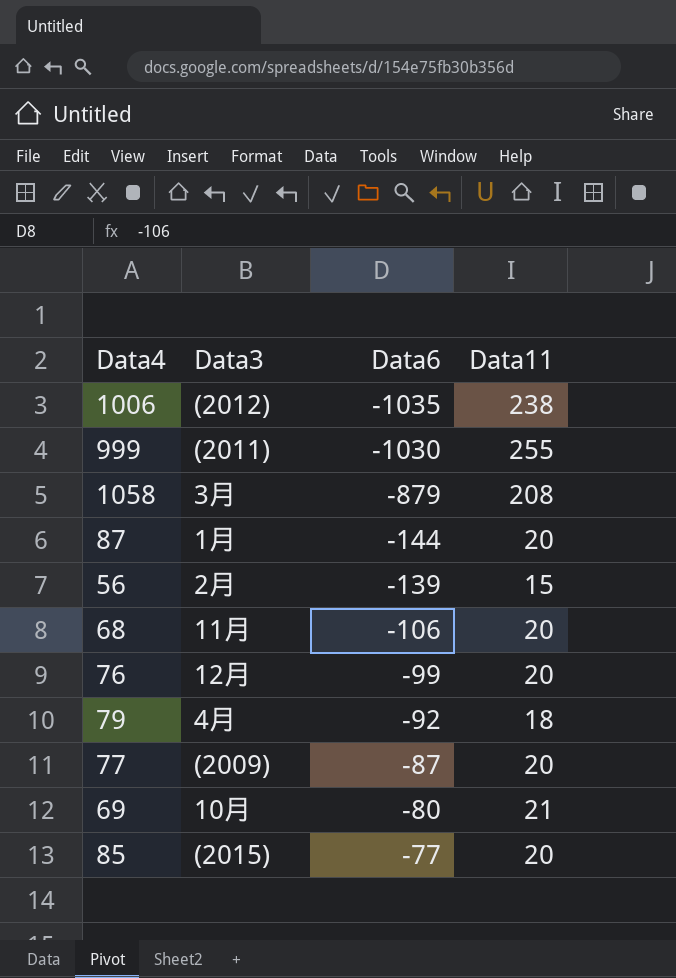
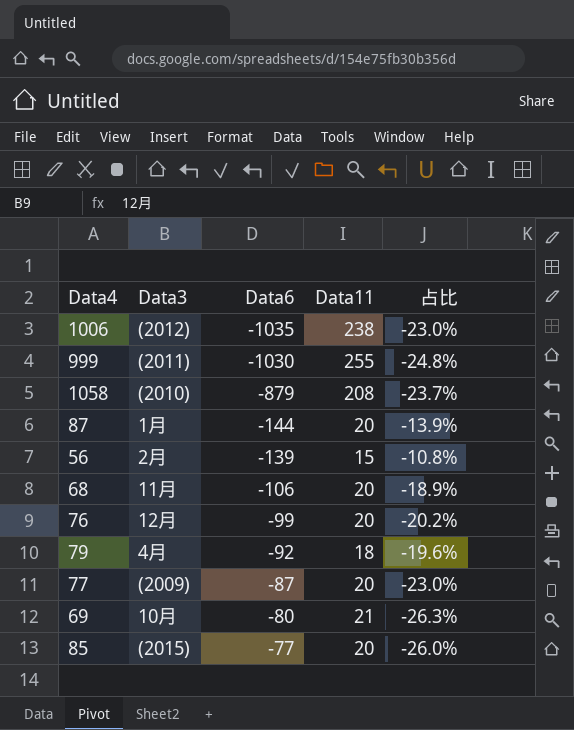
column 占比 | formula: none -> [Data11] / [Data6]
1058 | Data3: 3月 -> (2010)

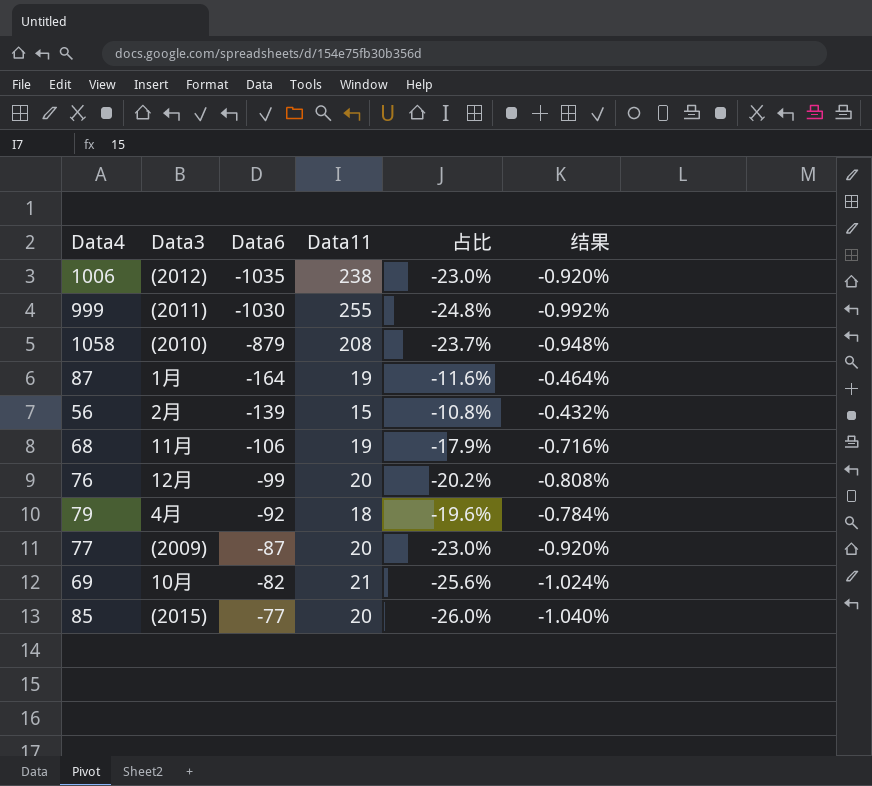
column 结果 | formula: none -> [占比] * 0.04
87 | Data6: -144 -> -164
87 | Data11: 20 -> 19
87 | 占比: -13.9% -> -11.6%
68 | Data11: 20 -> 19
68 | 占比: -18.9% -> -17.9%
69 | Data6: -80 -> -82
69 | 占比: -26.3% -> -25.6%

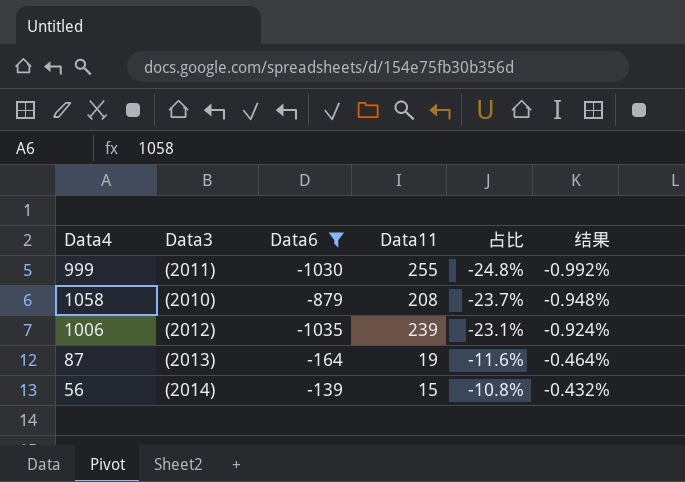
filter: none -> Data6 <= -139
row order: Data6 ascending -> 占比 ascending
1006 | Data11: 238 -> 239
1006 | 占比: -23.0% -> -23.1%
1006 | 结果: -0.920% -> -0.924%
87 | Data3: 1月 -> (2013)
56 | Data3: 2月 -> (2014)

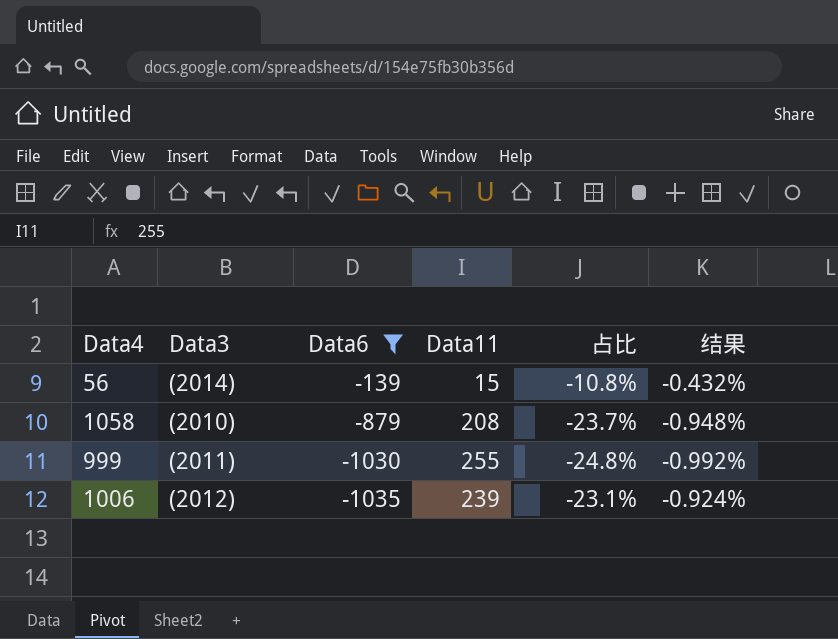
row order: 占比 ascending -> Data6 descending
row 87: (2013) | -164 | 19 | -11.6% | -0.464% -> none

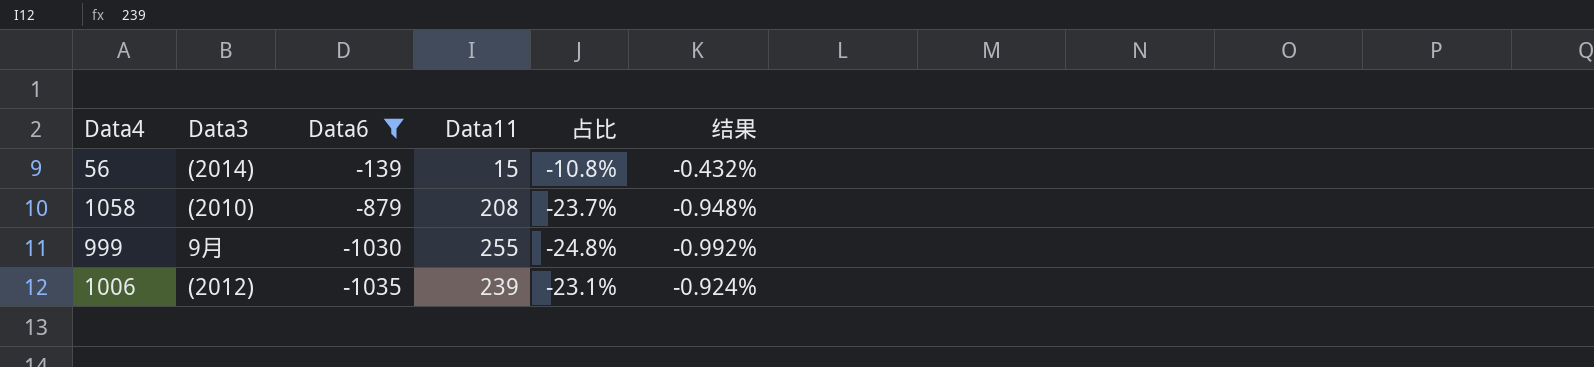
999 | Data3: (2011) -> 9月

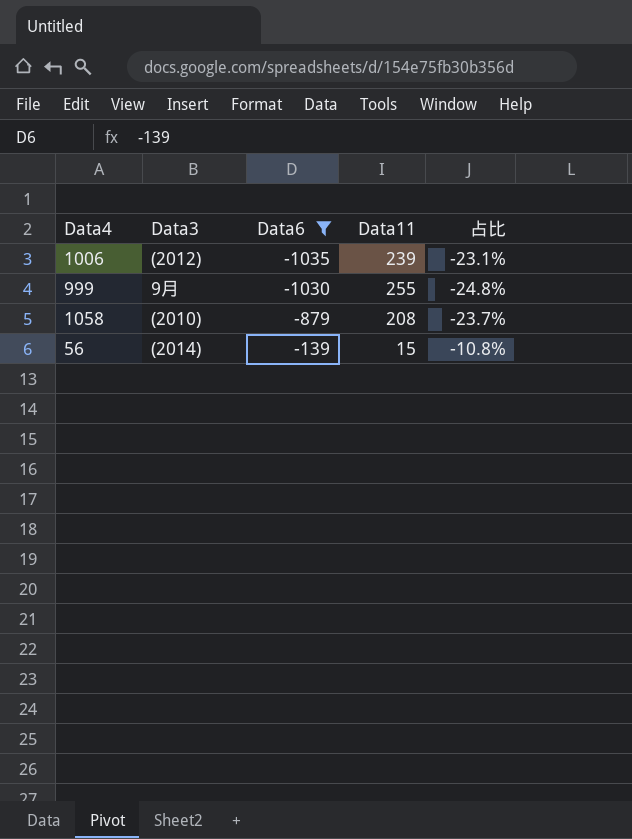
row order: Data6 descending -> Data6 ascending
column 结果 | formula: [占比] * 0.04 -> none

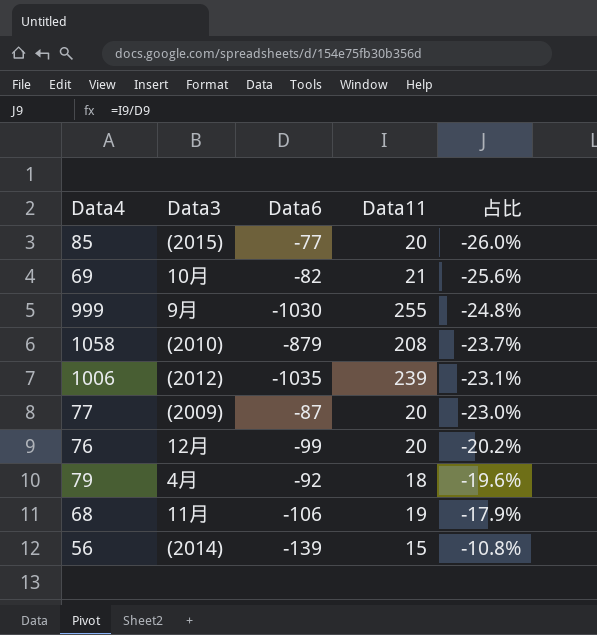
filter: Data6 <= -139 -> none
row order: Data6 ascending -> 占比 ascending

